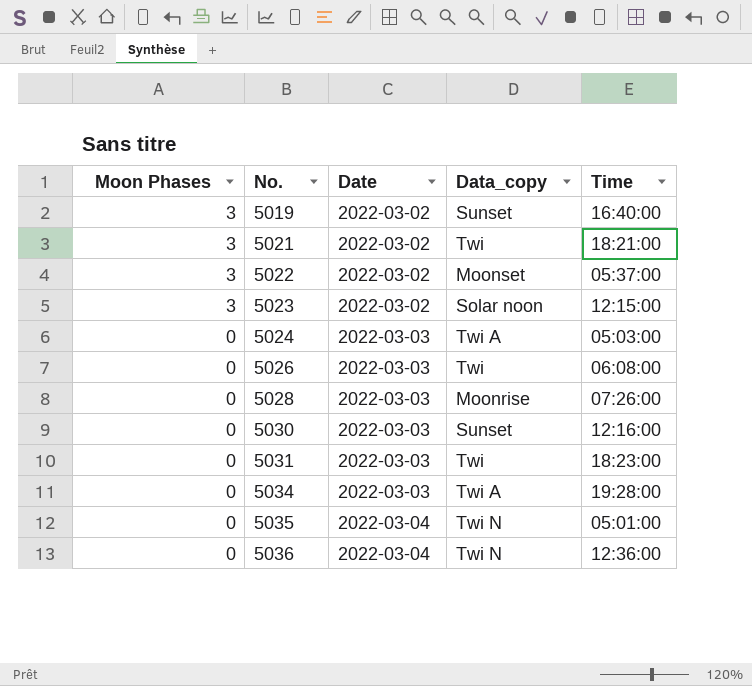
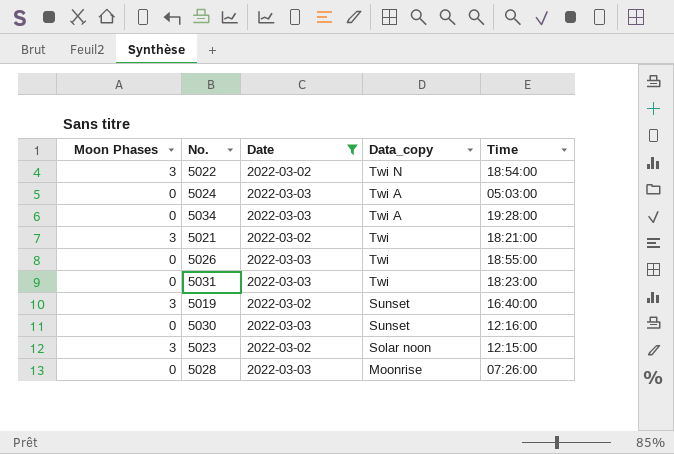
filter: none -> Date != 2022-03-04
row order: Moon Phases descending -> Data_copy descending
5022 | Data_copy: Moonset -> Twi N
5022 | Time: 05:37:00 -> 18:54:00
5026 | Time: 06:08:00 -> 18:55:00

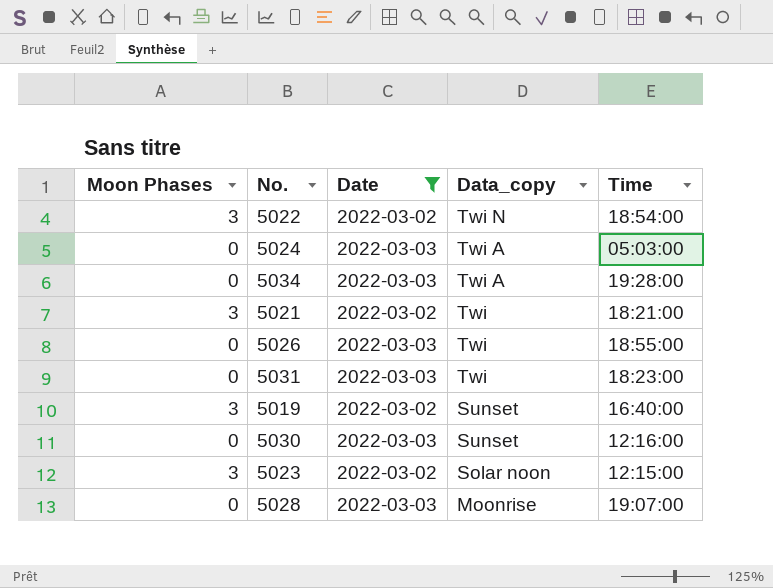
5028 | Time: 07:26:00 -> 19:07:00

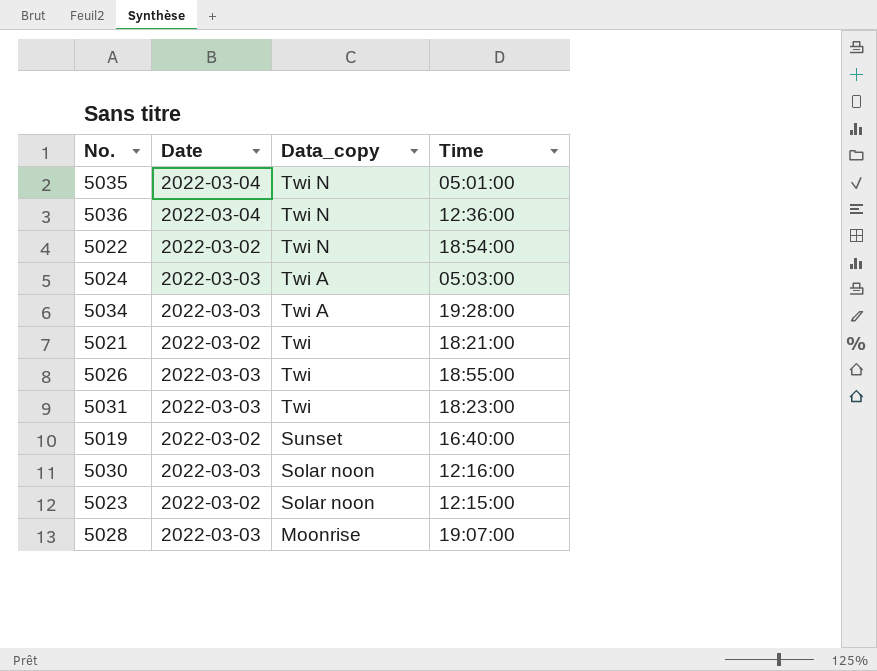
filter: Date != 2022-03-04 -> none
column Moon Phases | position: 1 -> none
5030 | Data_copy: Sunset -> Solar noon

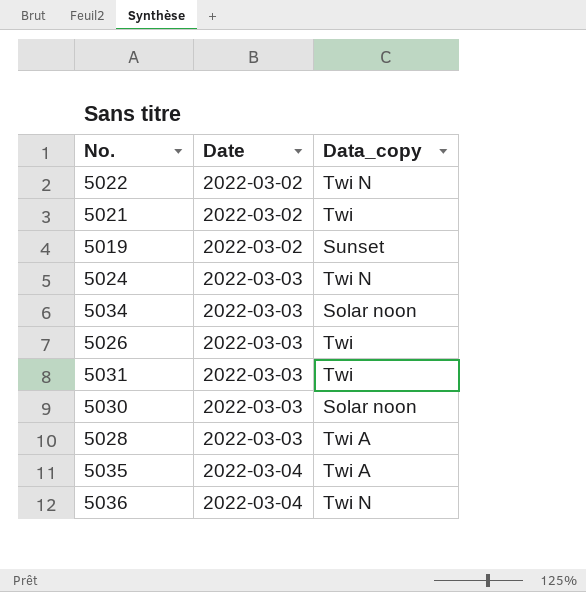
row order: Data_copy descending -> Date ascending
column Time | position: 4 -> none
row 5023: 2022-03-02 | Solar noon | 12:15:00 -> none
5024 | Data_copy: Twi A -> Twi N
5034 | Data_copy: Twi A -> Solar noon
5028 | Data_copy: Moonrise -> Twi A
5035 | Data_copy: Twi N -> Twi A

